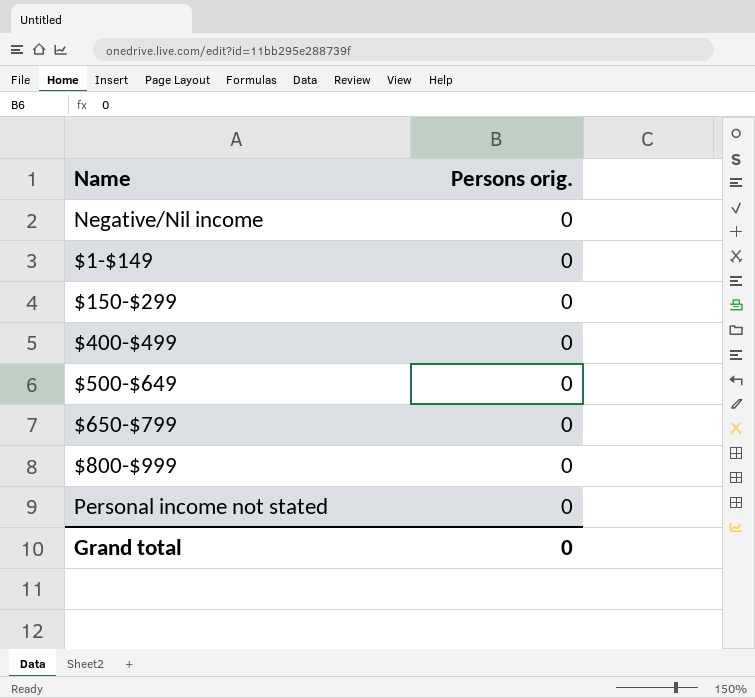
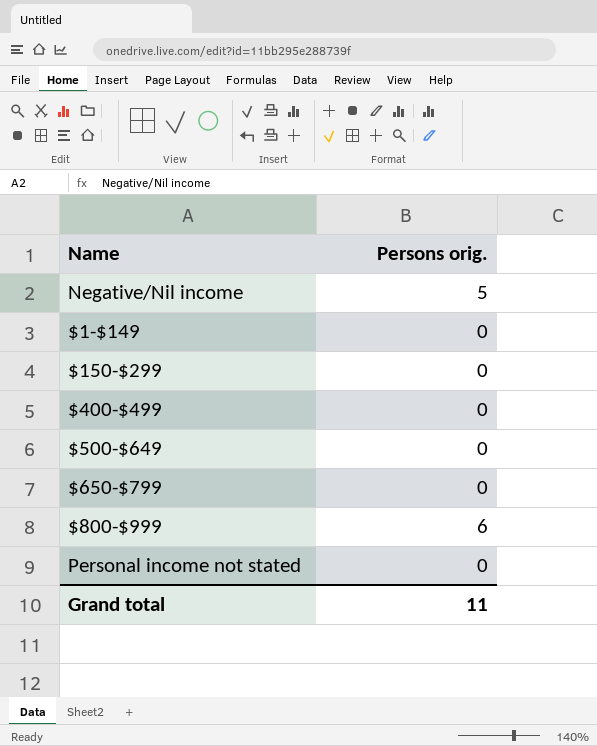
Negative/Nil income | Persons orig.: 0 -> 5
$800-$999 | Persons orig.: 0 -> 6
Grand total | Persons orig.: 0 -> 11

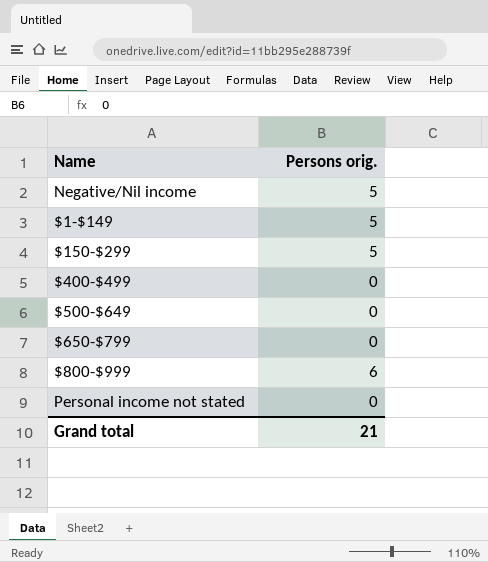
$1-$149 | Persons orig.: 0 -> 5
$150-$299 | Persons orig.: 0 -> 5
Grand total | Persons orig.: 11 -> 21

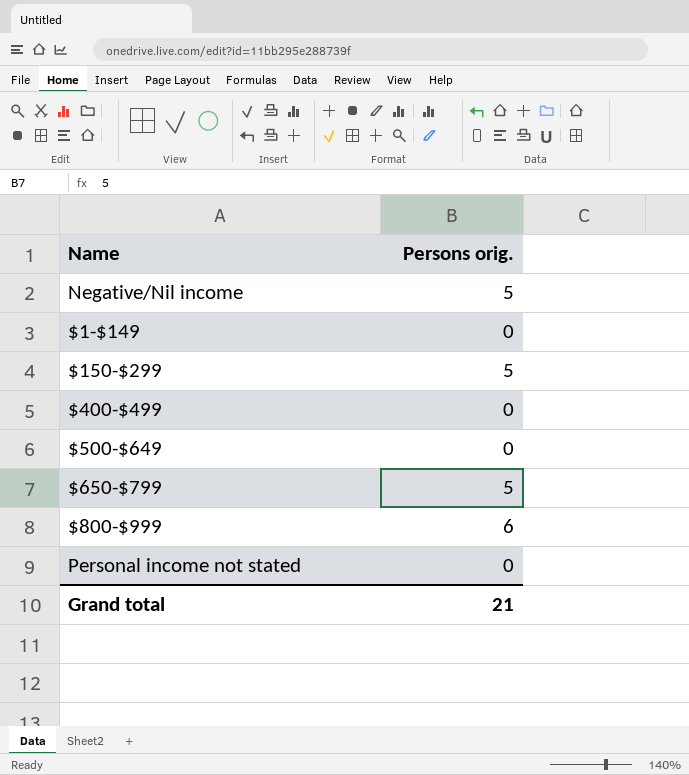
$1-$149 | Persons orig.: 5 -> 0
$650-$799 | Persons orig.: 0 -> 5

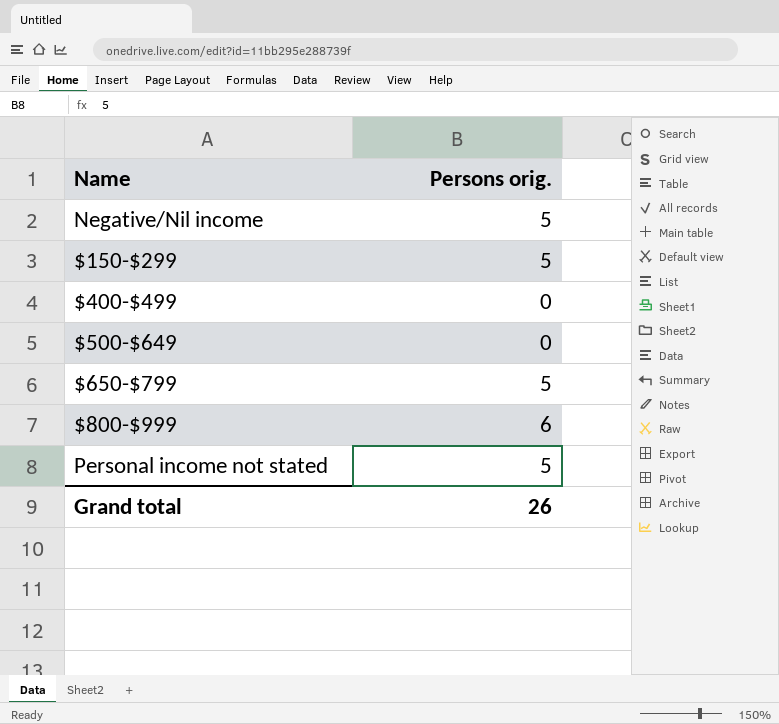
row $1-$149: 0 -> none
Personal income not stated | Persons orig.: 0 -> 5
Grand total | Persons orig.: 21 -> 26

